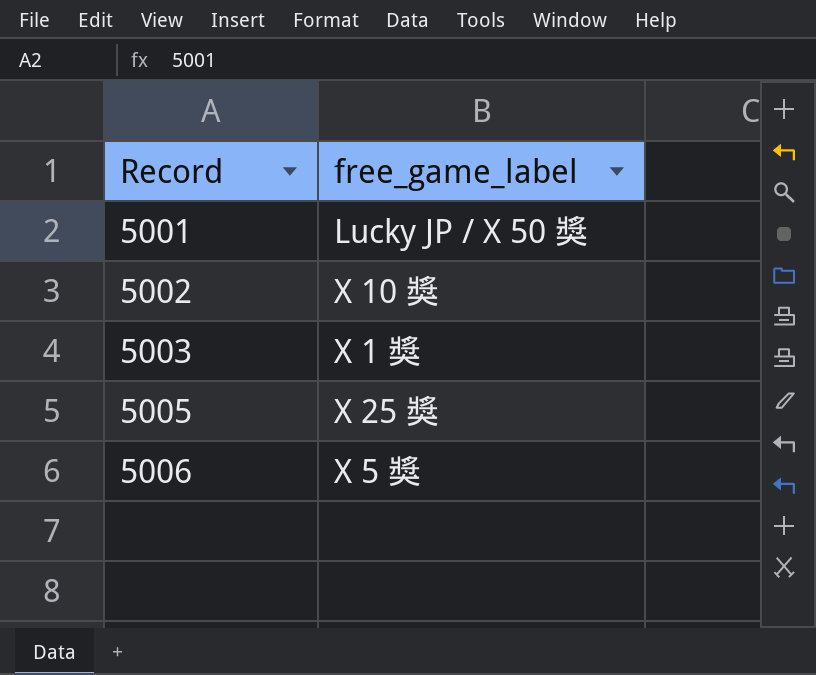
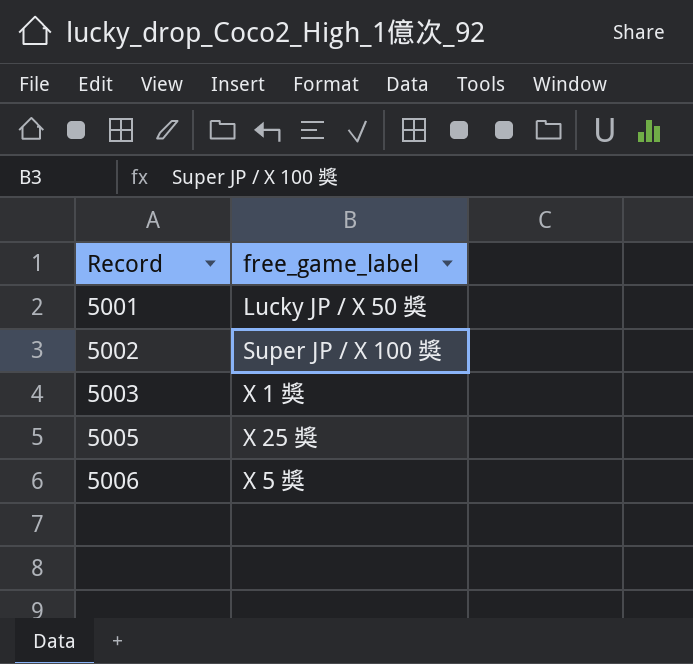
5002 | free_game_label: X 10 獎 -> Super JP / X 100 獎

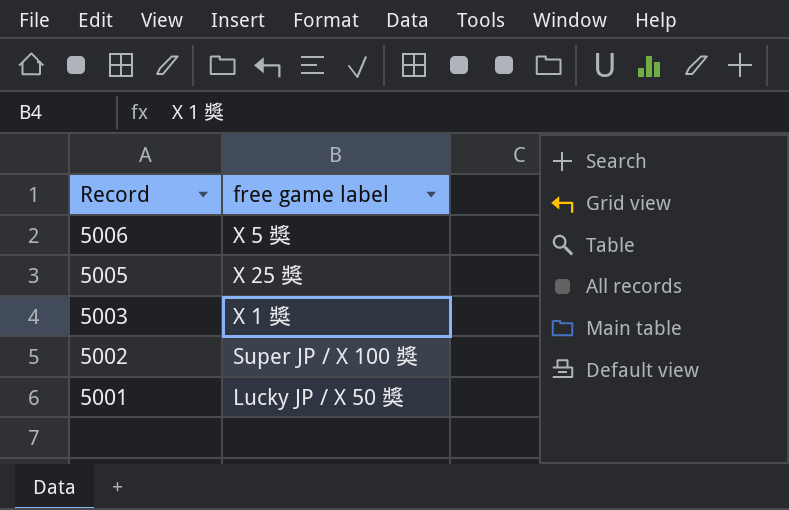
row order: Record ascending -> Record descending
column name: free_game_label -> free game label

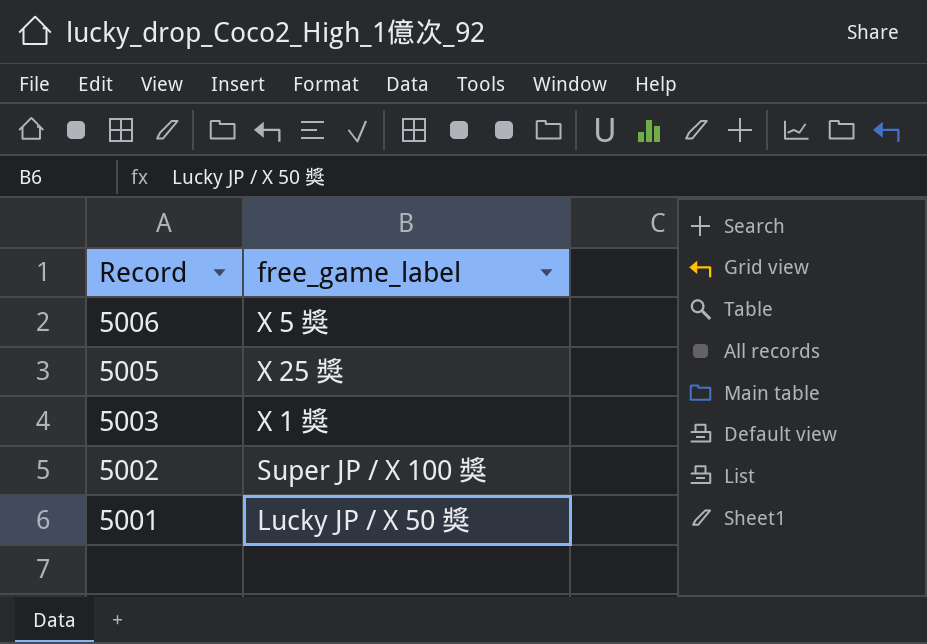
column name: free game label -> free_game_label

